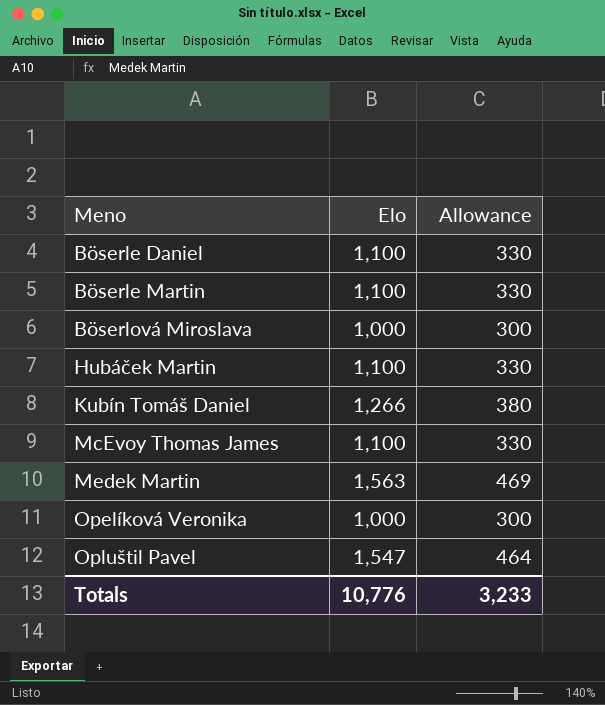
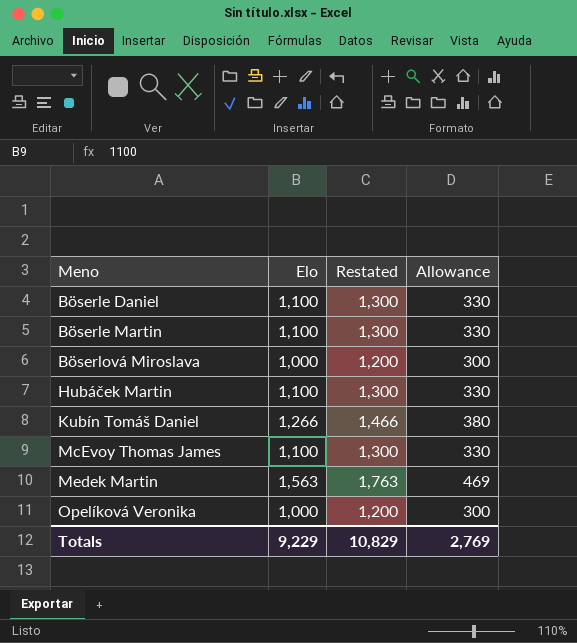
column Restated | formula: none -> [Elo] + 200
row Opluštil Pavel: 1,547 | 464 -> none
Totals | Elo: 10,776 -> 9,229
Totals | Allowance: 3,233 -> 2,769

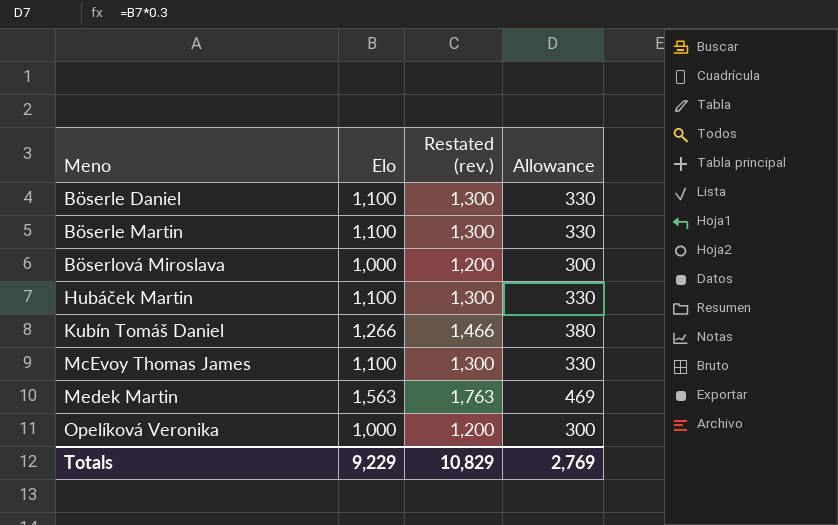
column name: Restated -> Restated (rev.)

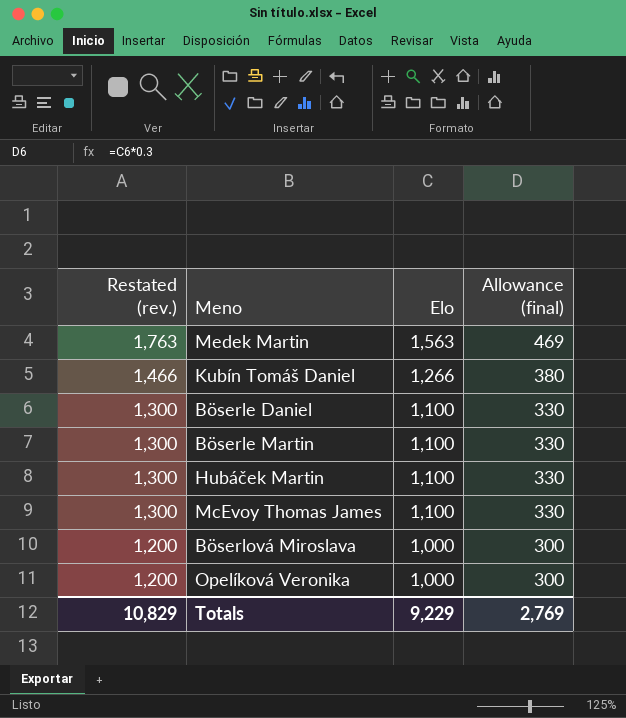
row order: Meno ascending -> Restated (rev.) descending
column Restated (rev.) | position: 3 -> 1
column name: Allowance -> Allowance (final)

